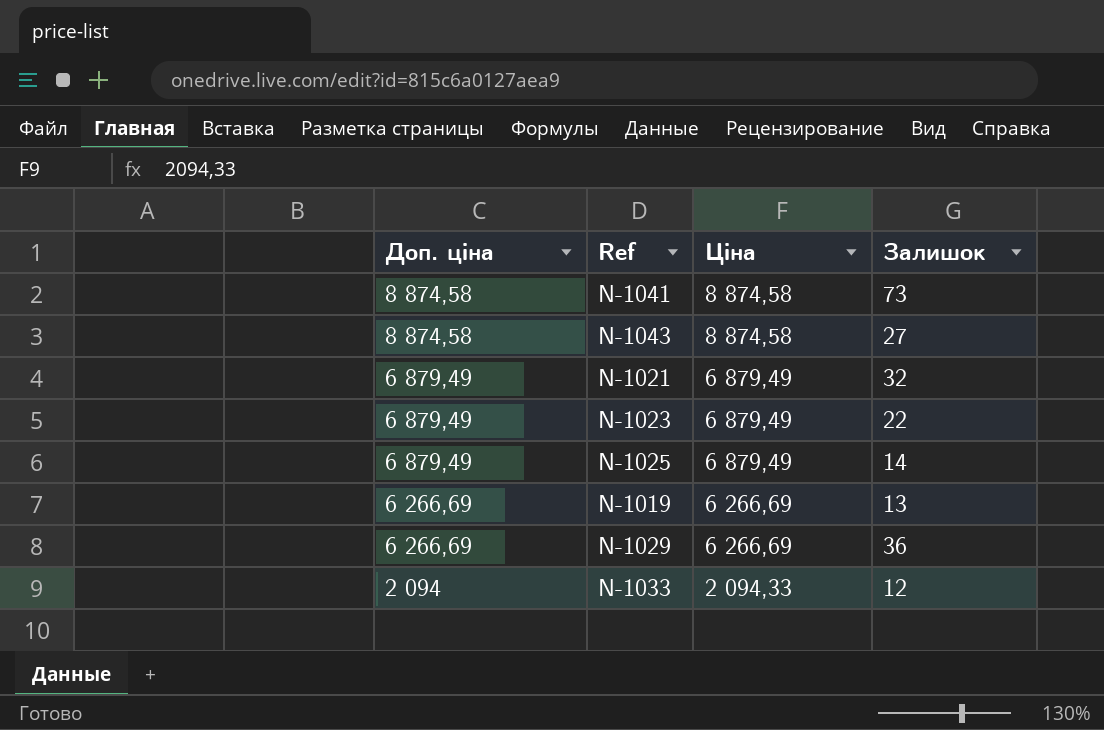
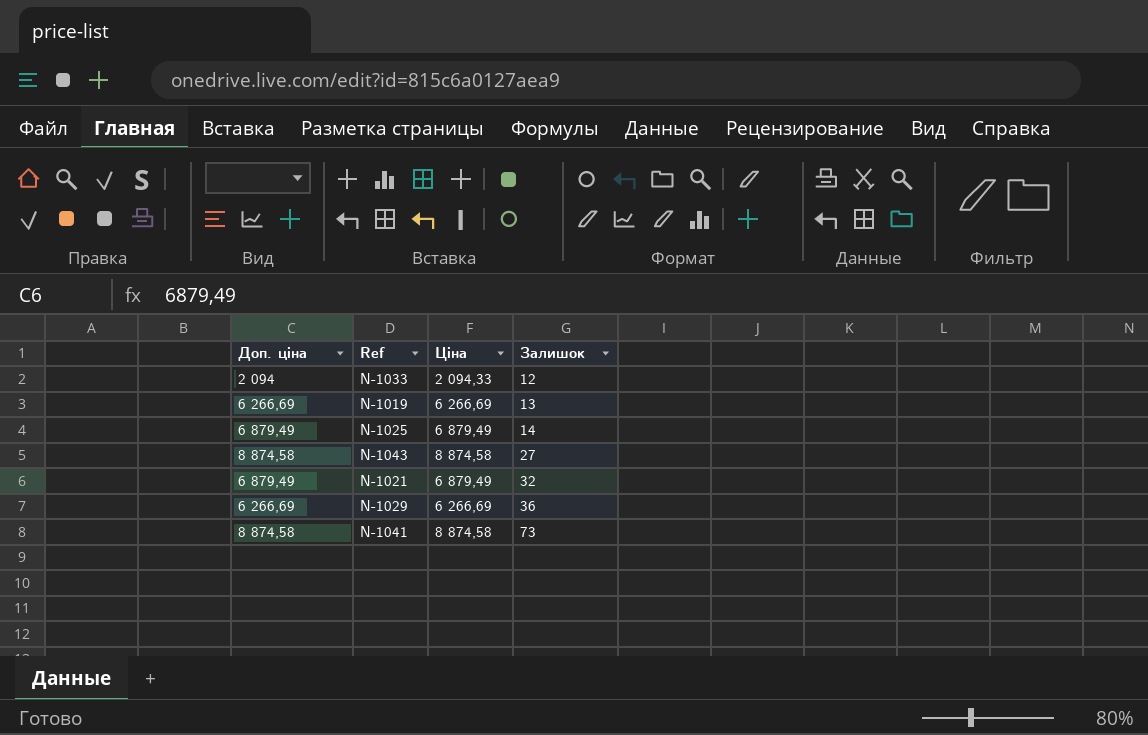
row order: Доп. ціна descending -> Залишок ascending
row N-1023: 6 879,49 | 6 879,49 | 22 -> none

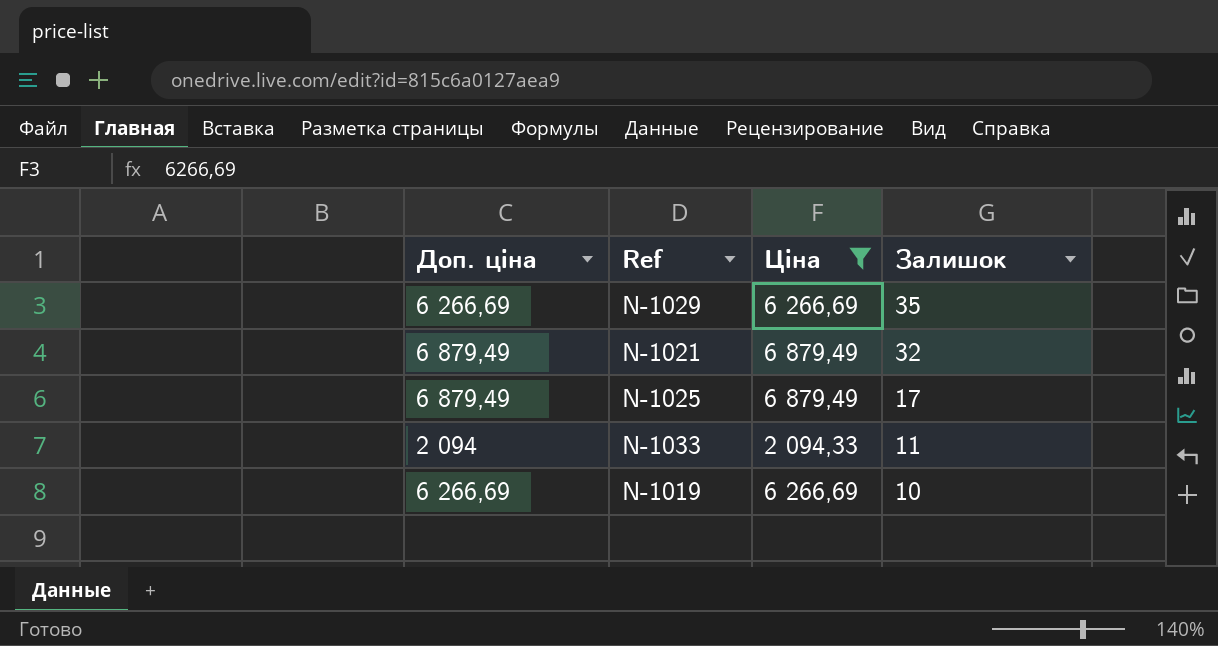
filter: none -> Ціна != 8 874,58
row order: Залишок ascending -> Залишок descending
N-1029 | Залишок: 36 -> 35
N-1025 | Залишок: 14 -> 17
N-1033 | Залишок: 12 -> 11
N-1019 | Залишок: 13 -> 10

